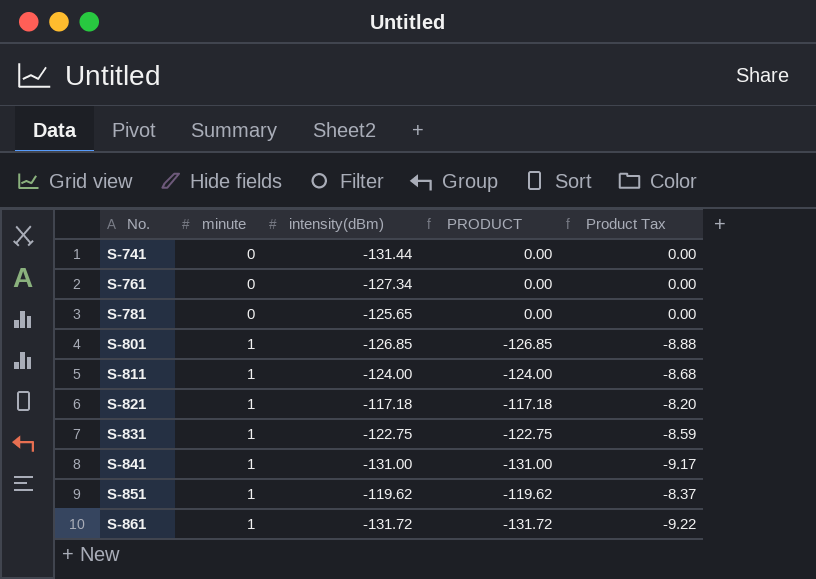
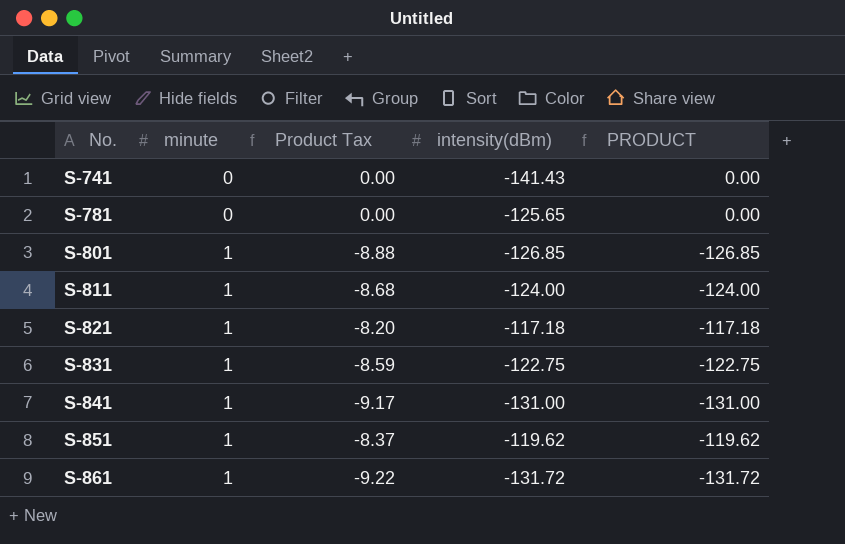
column Product Tax | position: 5 -> 3
row S-761: 0 | -127.34 | 0.00 | 0.00 -> none
S-741 | intensity(dBm): -131.44 -> -141.43

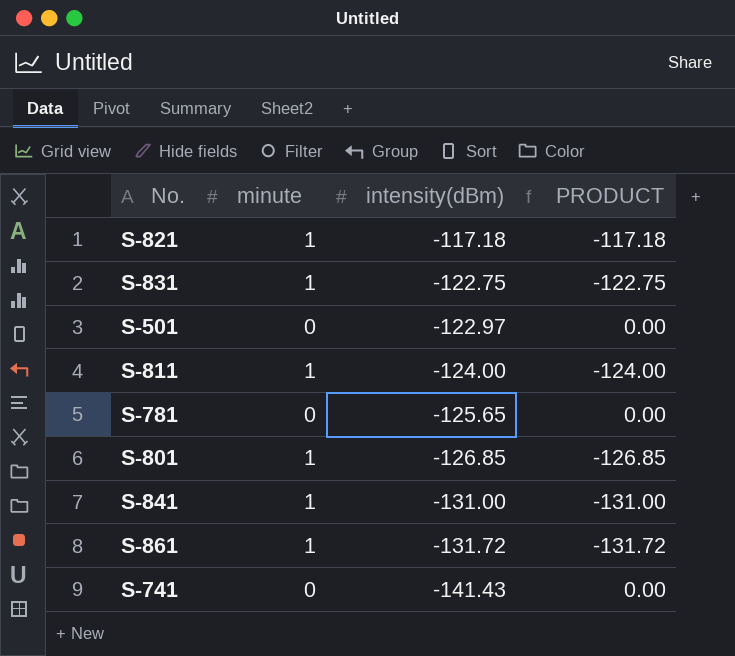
row order: No. ascending -> intensity(dBm) descending
column Product Tax | formula: [PRODUCT] * 0.07 -> none
row S-851: 1 | -8.37 | -119.62 | -119.62 -> none
row S-501: none -> 0 | -122.97 | 0.00

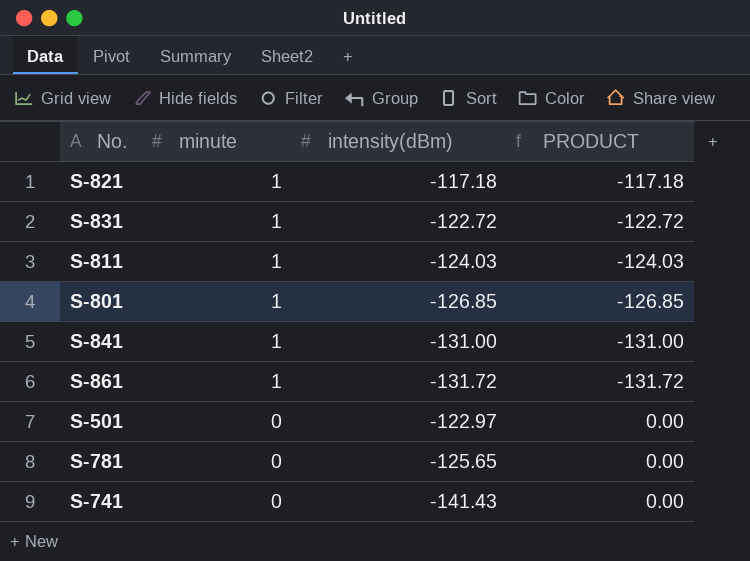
row order: intensity(dBm) descending -> minute descending
S-831 | intensity(dBm): -122.75 -> -122.72
S-831 | PRODUCT: -122.75 -> -122.72
S-811 | intensity(dBm): -124.00 -> -124.03
S-811 | PRODUCT: -124.00 -> -124.03

